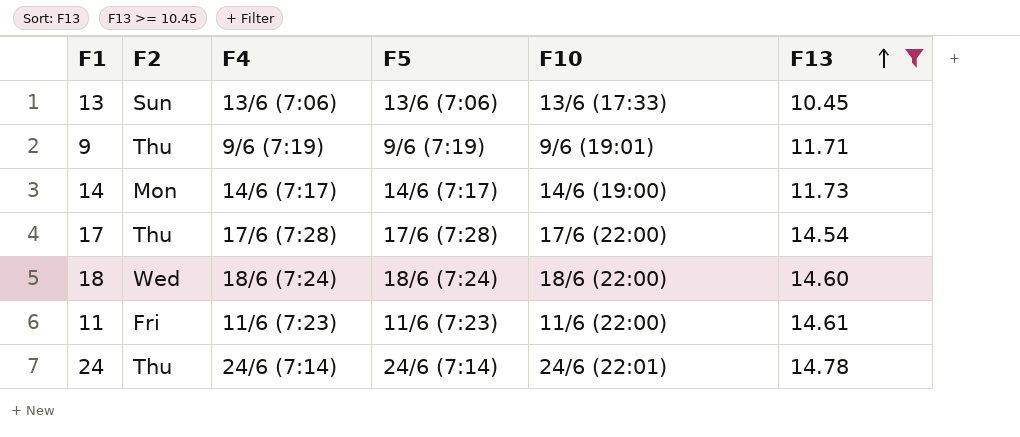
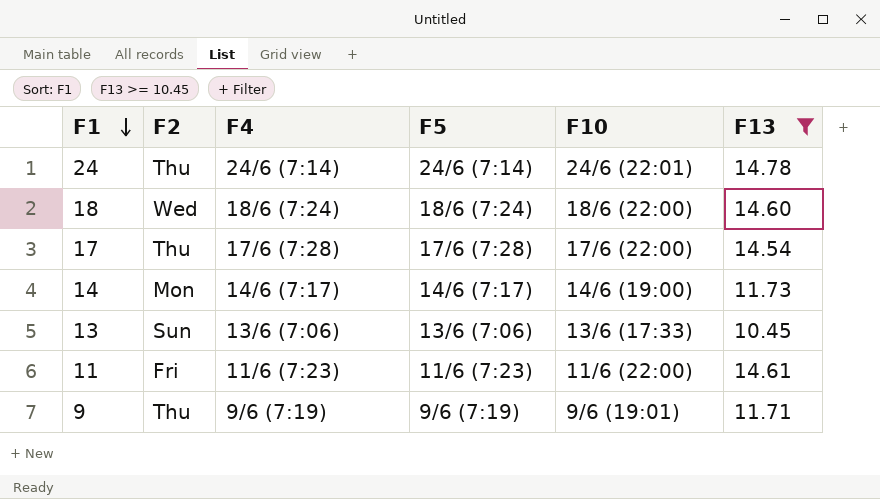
row order: F13 ascending -> F1 descending

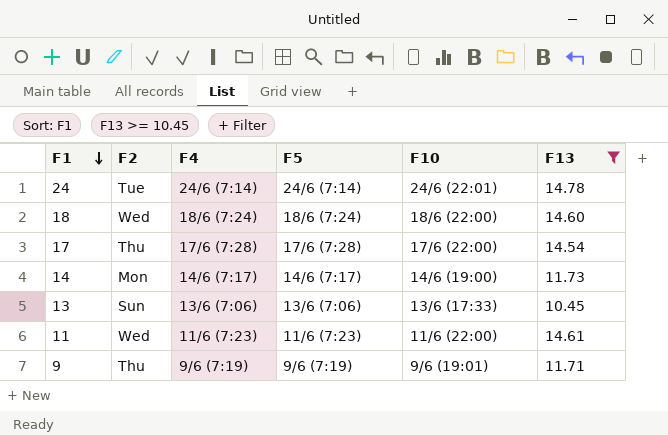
24 | F2: Thu -> Tue
11 | F2: Fri -> Wed

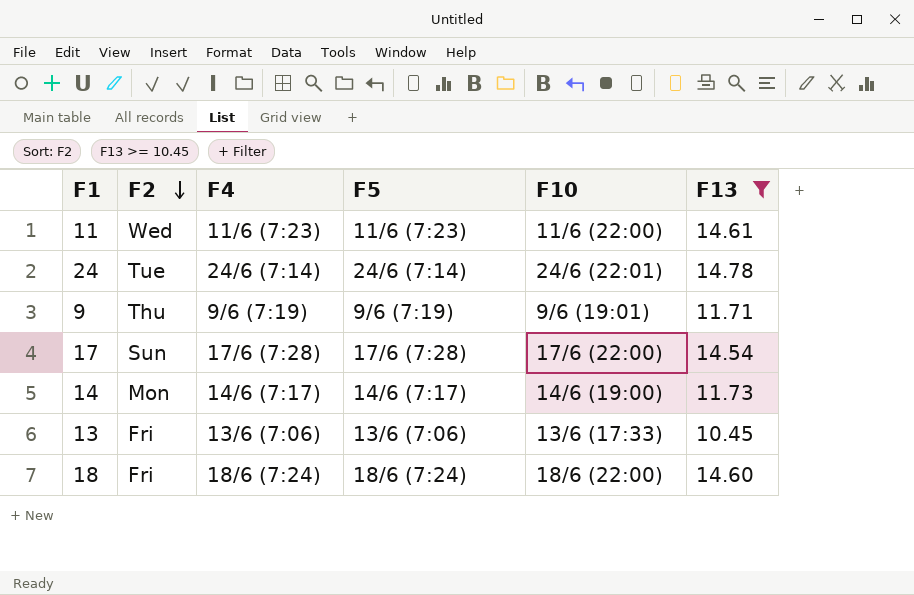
row order: F1 descending -> F2 descending
17 | F2: Thu -> Sun
13 | F2: Sun -> Fri
18 | F2: Wed -> Fri

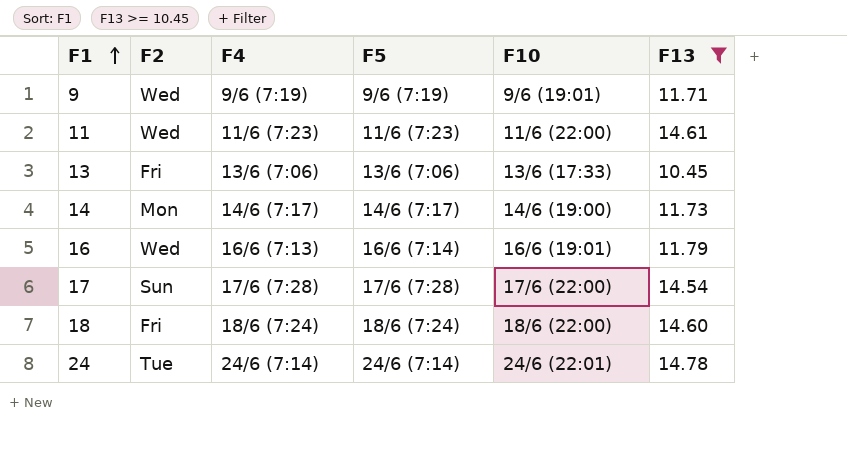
row order: F2 descending -> F1 ascending
9 | F2: Thu -> Wed
row 16: none -> Wed | 16/6 (7:13) | 16/6 (7:14) | 16/6 (19:01) | 11.79

